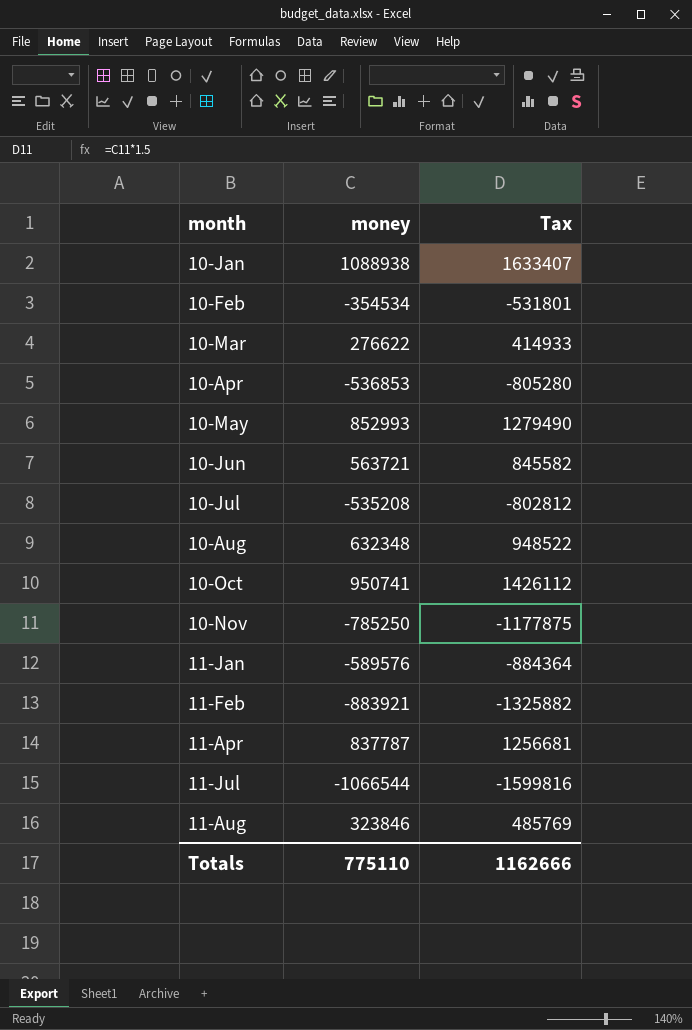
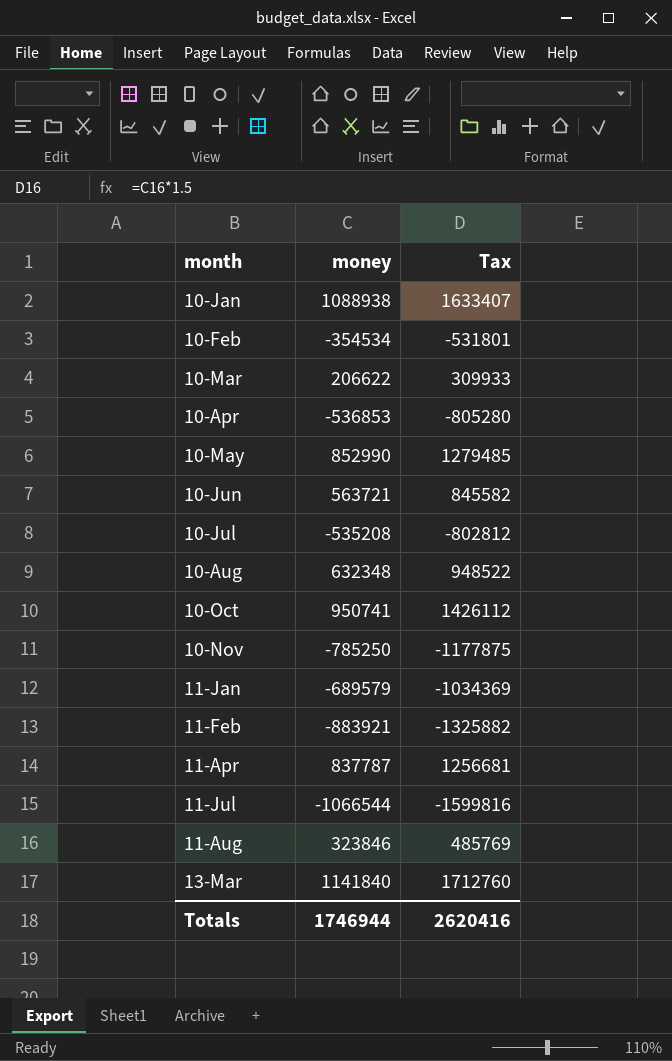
10-Mar | money: 276622 -> 206622
10-Mar | Tax: 414933 -> 309933
10-May | money: 852993 -> 852990
10-May | Tax: 1279490 -> 1279485
11-Jan | money: -589576 -> -689579
11-Jan | Tax: -884364 -> -1034369
row 13-Mar: none -> 1141840 | 1712760
Totals | money: 775110 -> 1746944
Totals | Tax: 1162666 -> 2620416

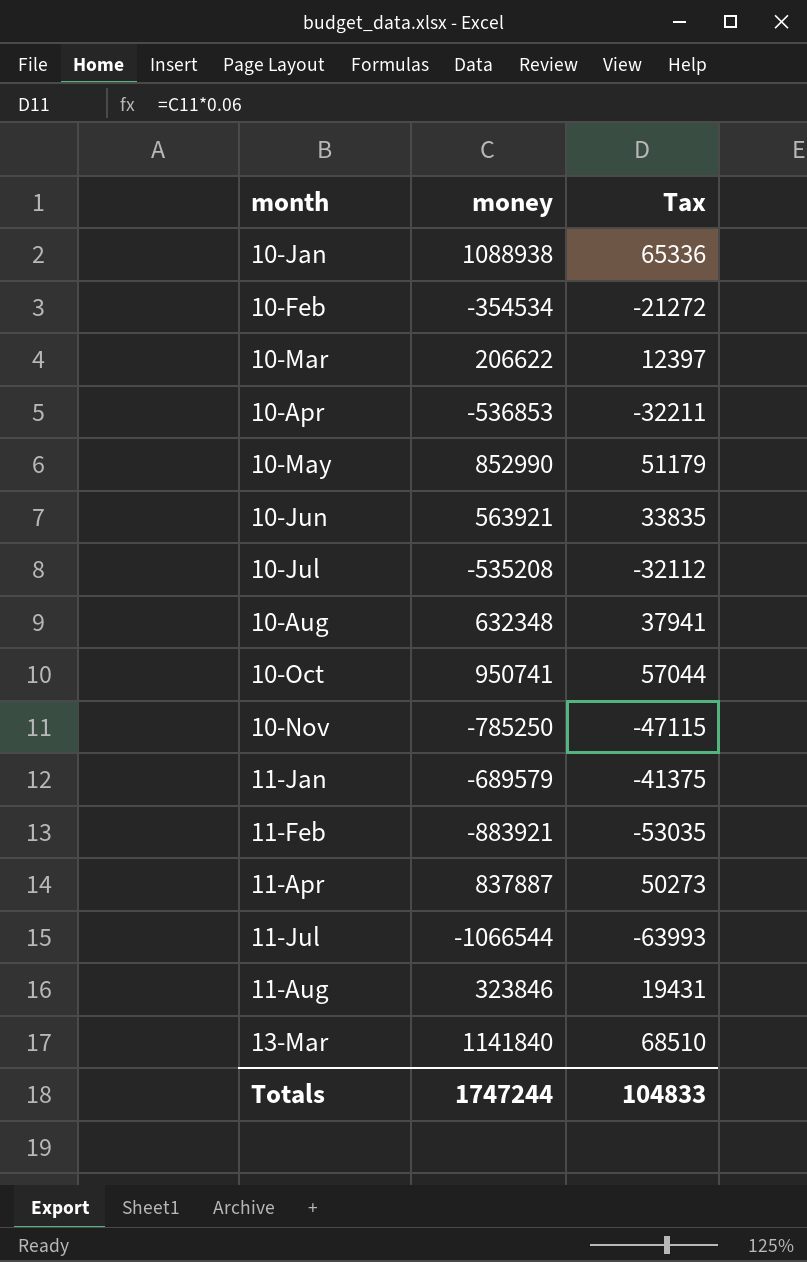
column Tax | formula: [money] * 1.5 -> [money] * 0.06
10-Jun | money: 563721 -> 563921
11-Apr | money: 837787 -> 837887
Totals | money: 1746944 -> 1747244
Totals | Tax: 2620416 -> 104833

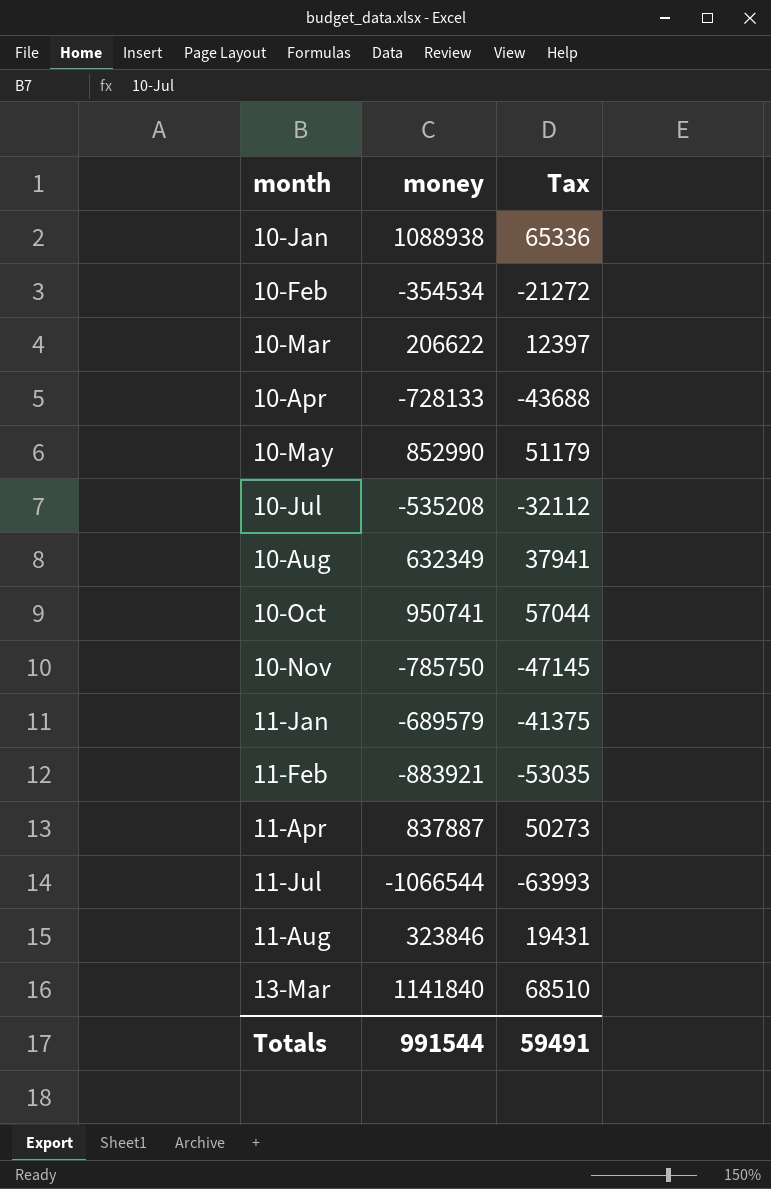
row 10-Jun: 563921 | 33835 -> none
10-Apr | money: -536853 -> -728133
10-Apr | Tax: -32211 -> -43688
10-Aug | money: 632348 -> 632349
10-Nov | money: -785250 -> -785750
10-Nov | Tax: -47115 -> -47145
Totals | money: 1747244 -> 991544
Totals | Tax: 104833 -> 59491

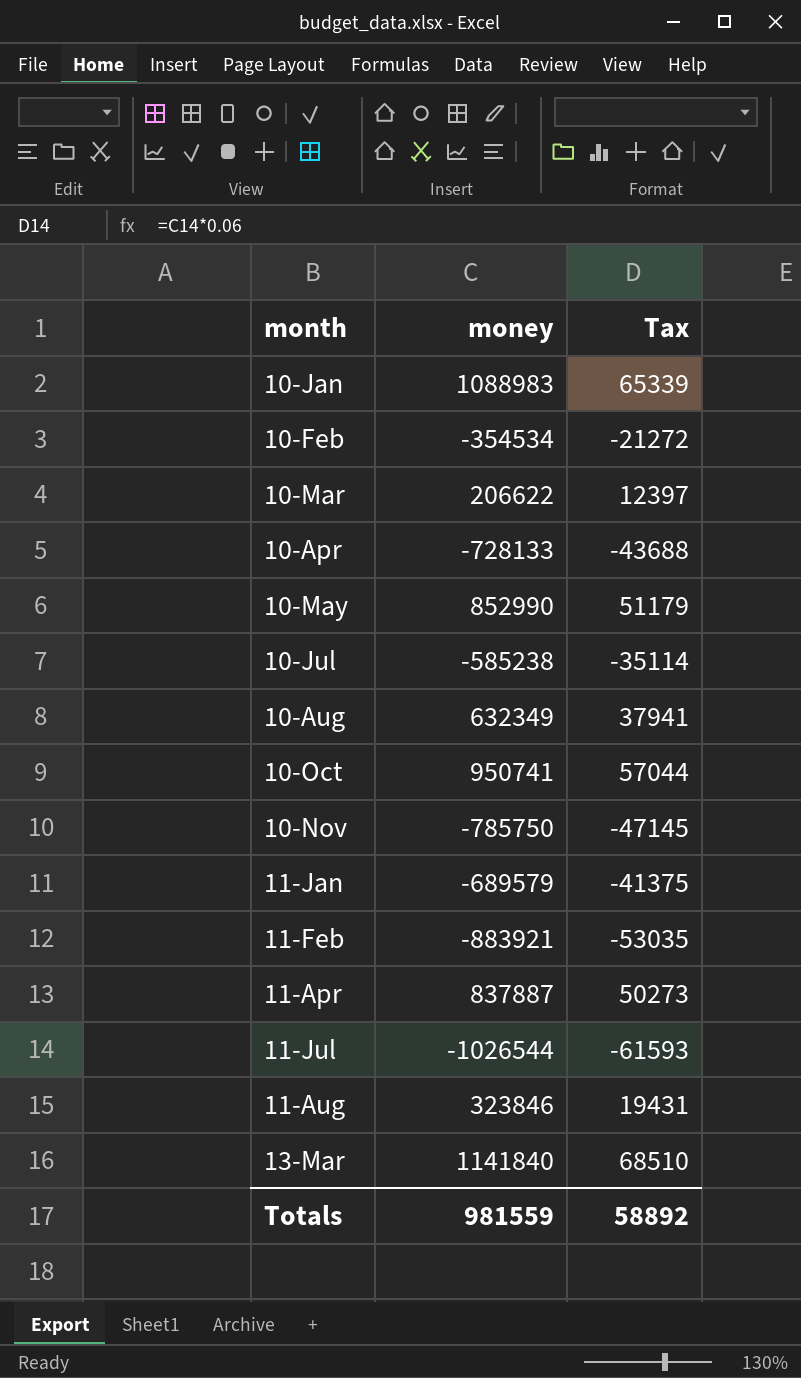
10-Jan | money: 1088938 -> 1088983
10-Jan | Tax: 65336 -> 65339
10-Jul | money: -535208 -> -585238
10-Jul | Tax: -32112 -> -35114
11-Jul | money: -1066544 -> -1026544
11-Jul | Tax: -63993 -> -61593
Totals | money: 991544 -> 981559
Totals | Tax: 59491 -> 58892

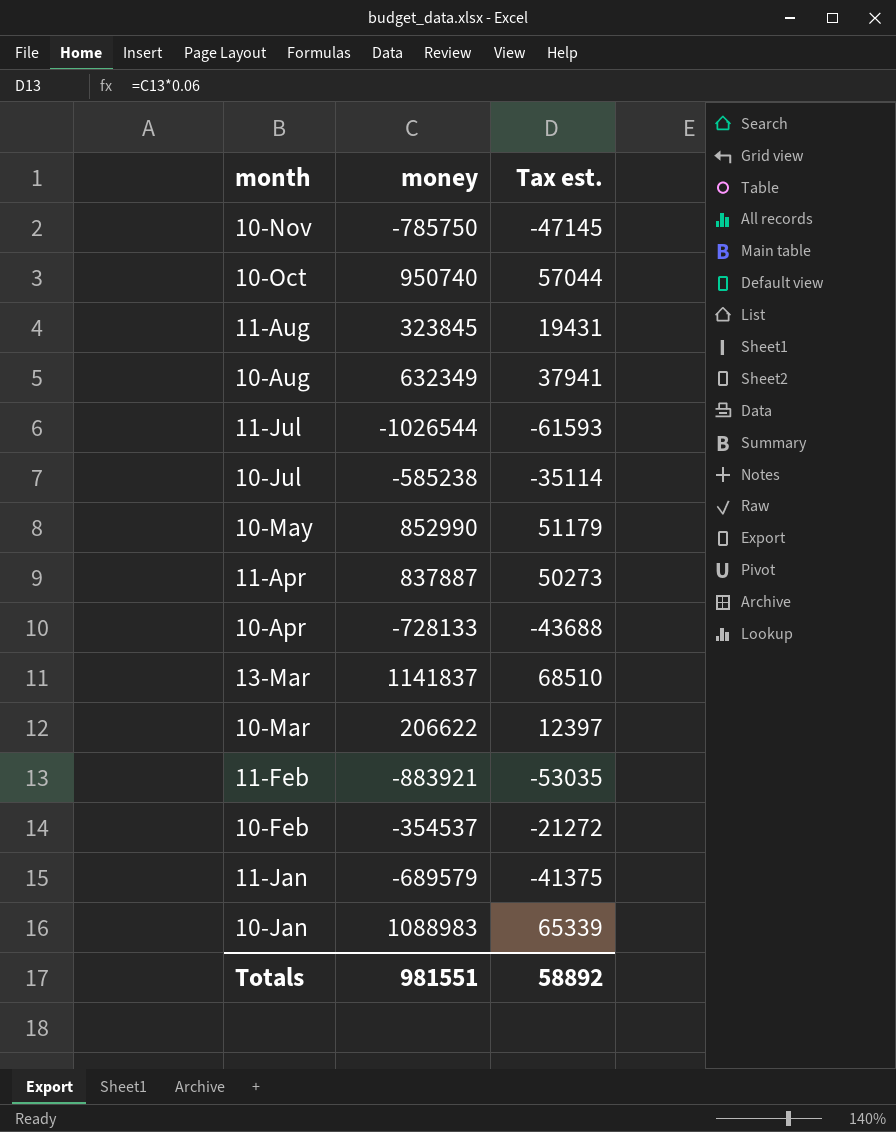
row order: none -> month descending
column name: Tax -> Tax est.
10-Oct | money: 950741 -> 950740
11-Aug | money: 323846 -> 323845
13-Mar | money: 1141840 -> 1141837
10-Feb | money: -354534 -> -354537
Totals | money: 981559 -> 981551

